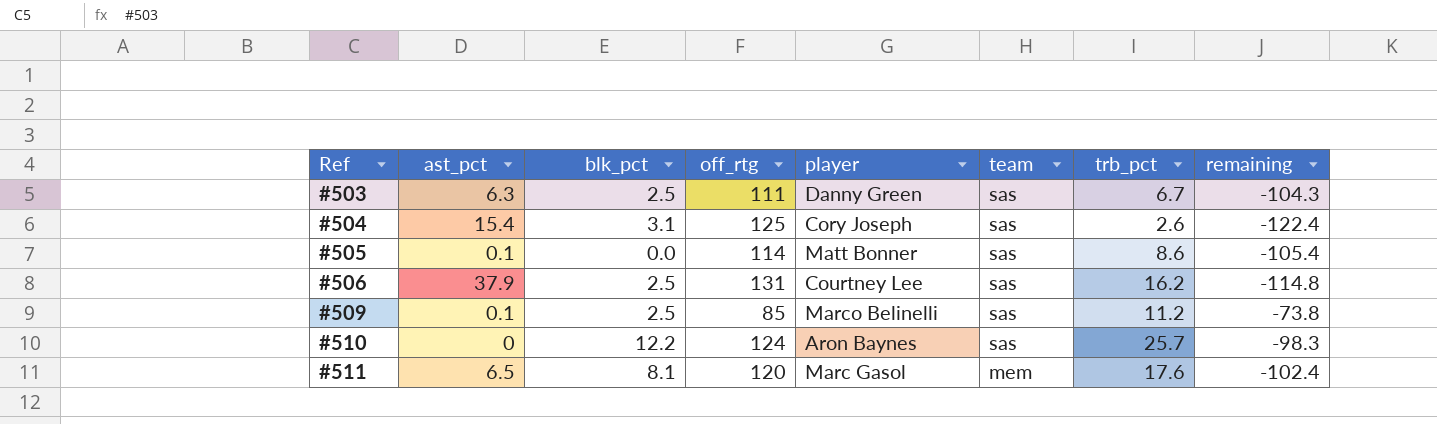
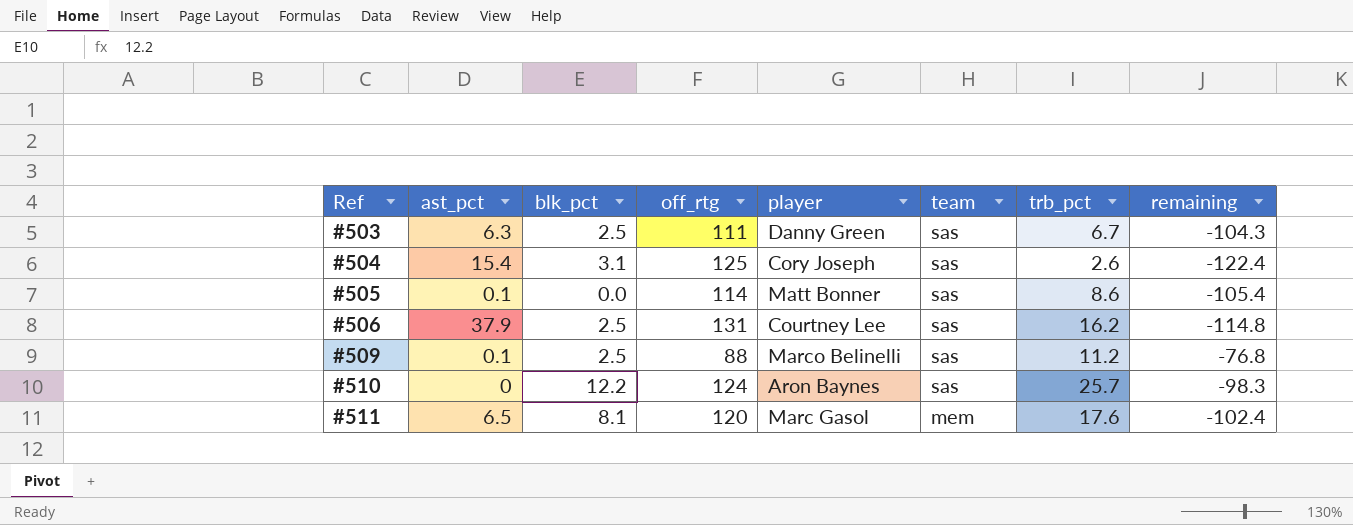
#509 | off_rtg: 85 -> 88
#509 | remaining: -73.8 -> -76.8

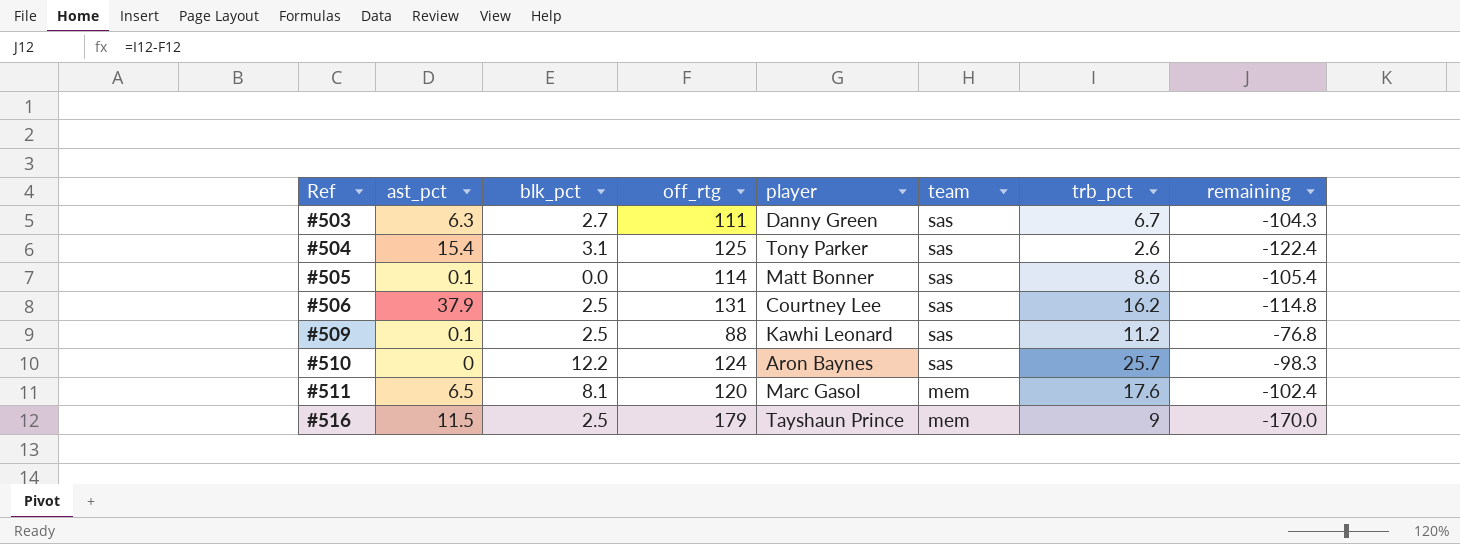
#503 | blk_pct: 2.5 -> 2.7
#504 | player: Cory Joseph -> Tony Parker
#509 | player: Marco Belinelli -> Kawhi Leonard
row #516: none -> 11.5 | 2.5 | 179 | Tayshaun Prince | mem | 9 | -170.0

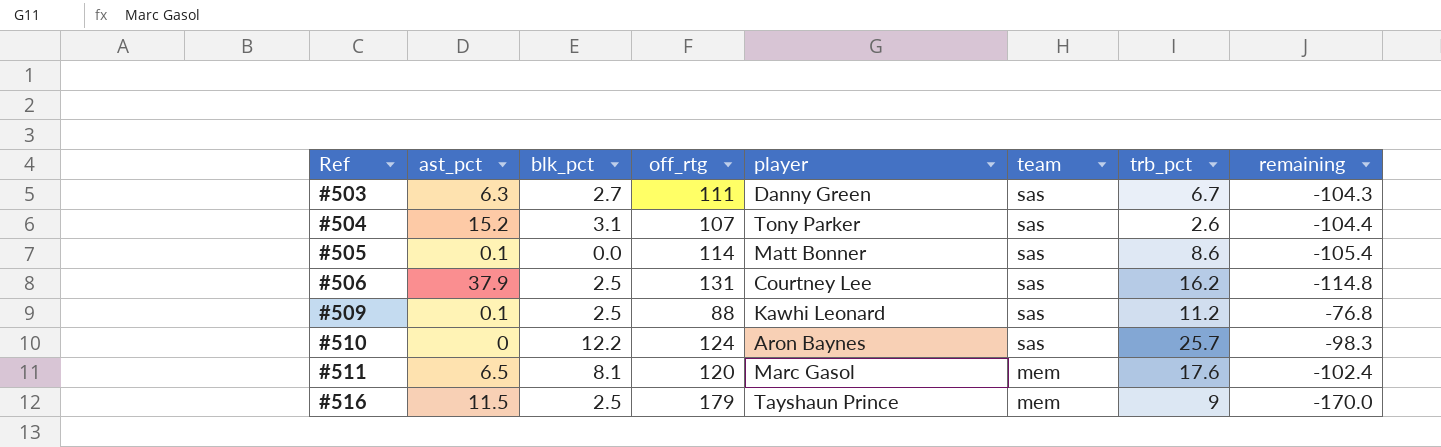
#504 | ast_pct: 15.4 -> 15.2
#504 | off_rtg: 125 -> 107
#504 | remaining: -122.4 -> -104.4

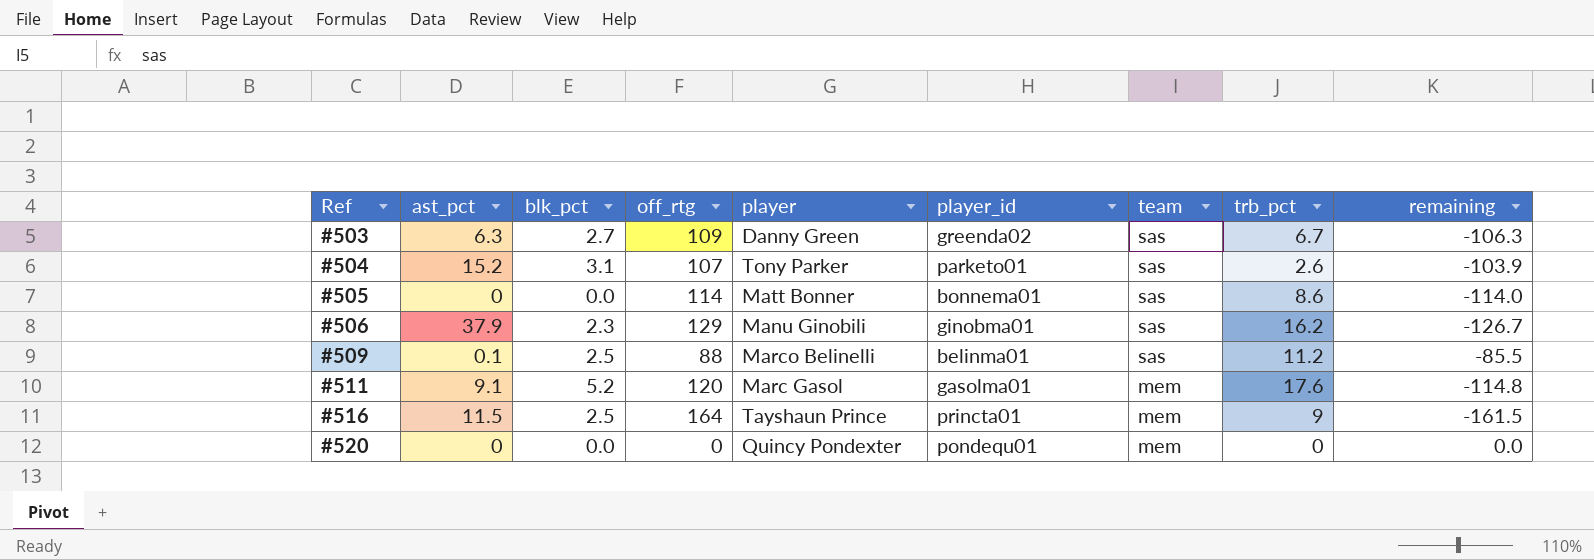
column player_id | position: none -> 6
column remaining | formula: [trb_pct] - [off_rtg] -> [blk_pct] - [off_rtg]
row #510: 0 | 12.2 | 124 | Aron Baynes | sas | 25.7 | -98.3 -> none
#503 | off_rtg: 111 -> 109
#505 | ast_pct: 0.1 -> 0
#506 | blk_pct: 2.5 -> 2.3
#506 | off_rtg: 131 -> 129
#506 | player: Courtney Lee -> Manu Ginobili
#509 | player: Kawhi Leonard -> Marco Belinelli
#511 | ast_pct: 6.5 -> 9.1
#511 | blk_pct: 8.1 -> 5.2
#516 | off_rtg: 179 -> 164
row #520: none -> 0 | 0.0 | 0 | Quincy Pondexter | pondequ01 | mem | 0 | 0.0

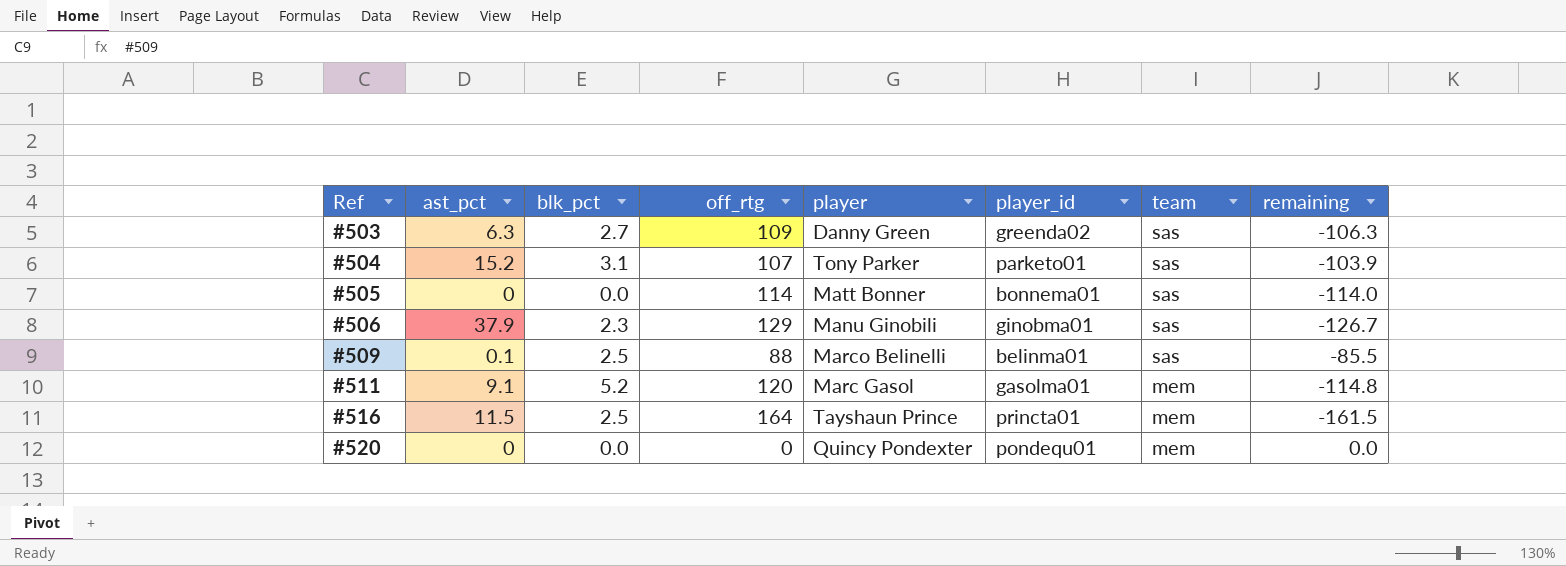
column trb_pct | position: 8 -> none

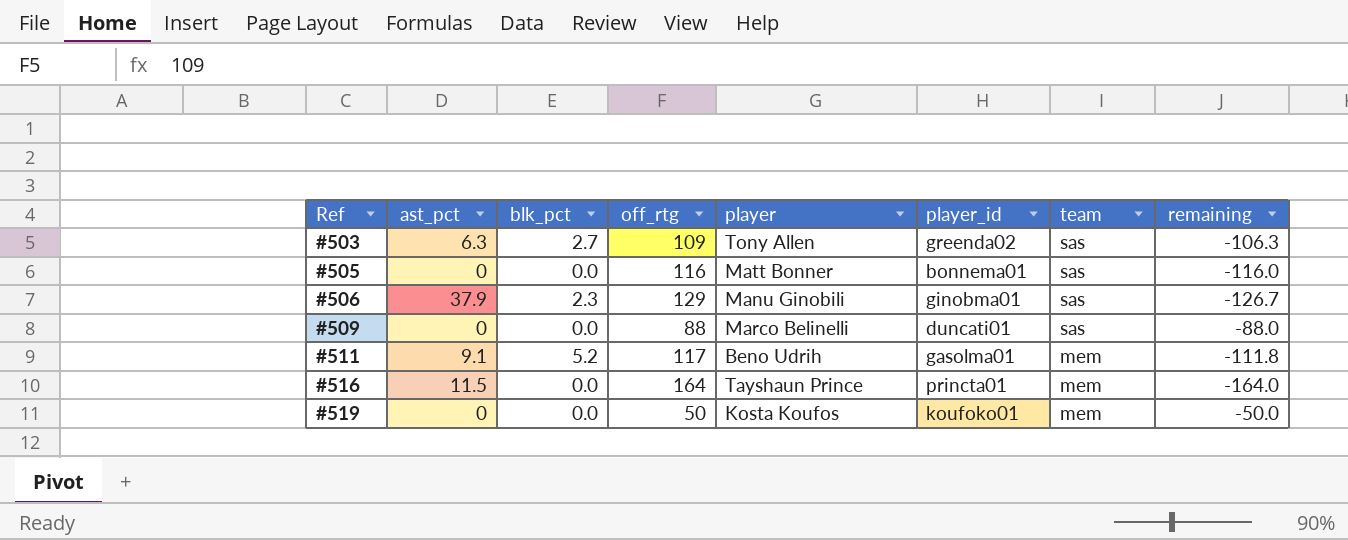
row #504: 15.2 | 3.1 | 107 | Tony Parker | parketo01 | sas | -103.9 -> none
row #520: 0 | 0.0 | 0 | Quincy Pondexter | pondequ01 | mem | 0.0 -> none
#503 | player: Danny Green -> Tony Allen
#505 | off_rtg: 114 -> 116
#505 | remaining: -114.0 -> -116.0
#509 | ast_pct: 0.1 -> 0
#509 | blk_pct: 2.5 -> 0.0
#509 | player_id: belinma01 -> duncati01
#509 | remaining: -85.5 -> -88.0
#511 | off_rtg: 120 -> 117
#511 | player: Marc Gasol -> Beno Udrih
#511 | remaining: -114.8 -> -111.8
#516 | blk_pct: 2.5 -> 0.0
#516 | remaining: -161.5 -> -164.0
row #519: none -> 0 | 0.0 | 50 | Kosta Koufos | koufoko01 | mem | -50.0

